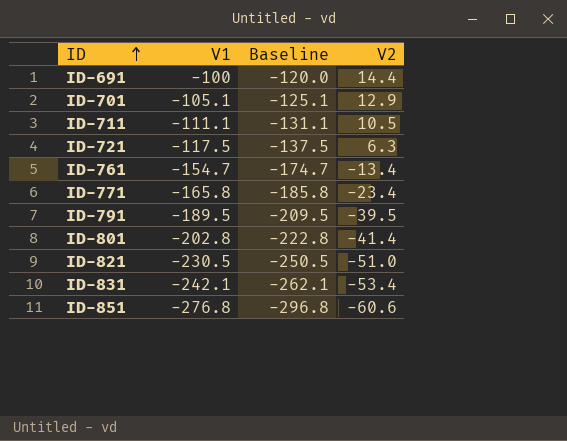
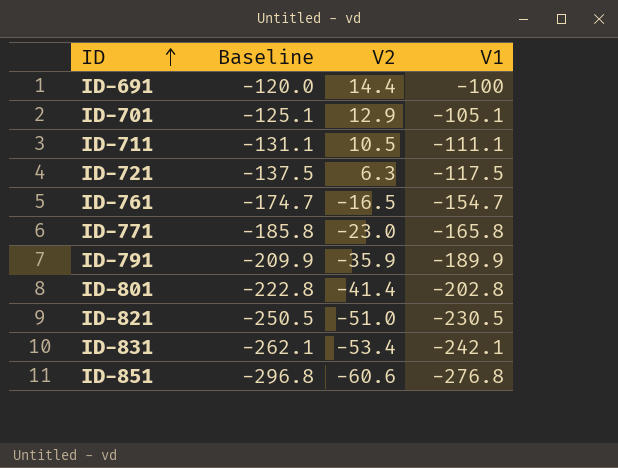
column V1 | position: 2 -> 4
ID-761 | V2: -13.4 -> -16.5
ID-771 | V2: -23.4 -> -23.0
ID-791 | Baseline: -209.5 -> -209.9
ID-791 | V2: -39.5 -> -35.9
ID-791 | V1: -189.5 -> -189.9

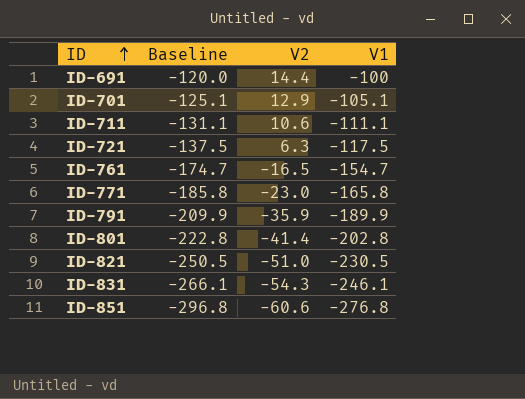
ID-711 | V2: 10.5 -> 10.6
ID-831 | Baseline: -262.1 -> -266.1
ID-831 | V2: -53.4 -> -54.3
ID-831 | V1: -242.1 -> -246.1

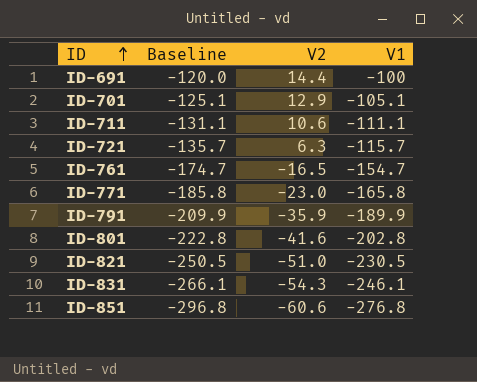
ID-721 | Baseline: -137.5 -> -135.7
ID-721 | V1: -117.5 -> -115.7
ID-801 | V2: -41.4 -> -41.6

